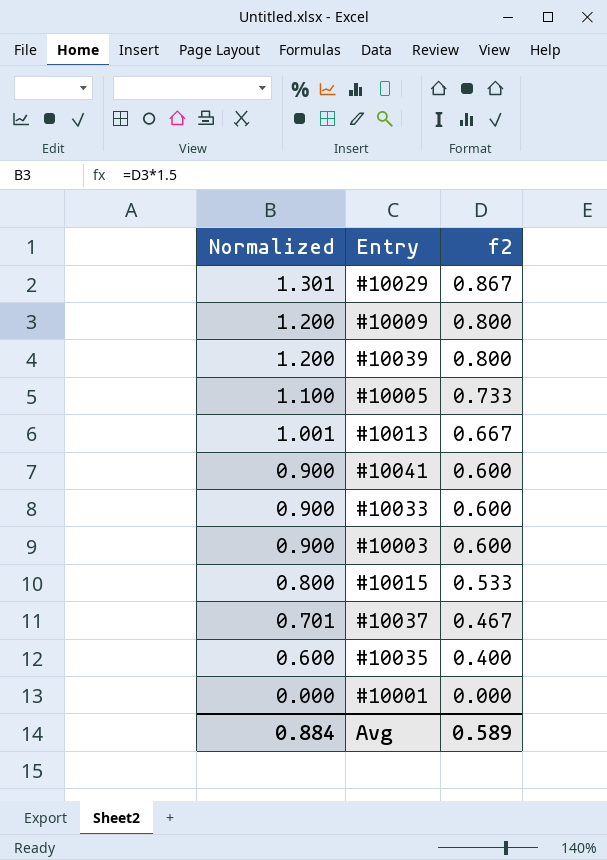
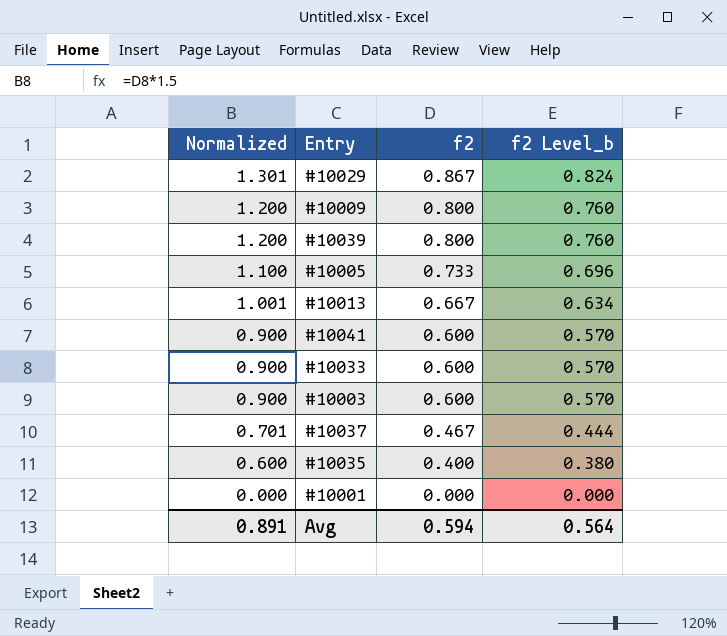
column f2 Level_b | formula: none -> [f2] * 0.95
row #10015: 0.800 | 0.533 -> none
Avg | Normalized: 0.884 -> 0.891
Avg | f2: 0.589 -> 0.594

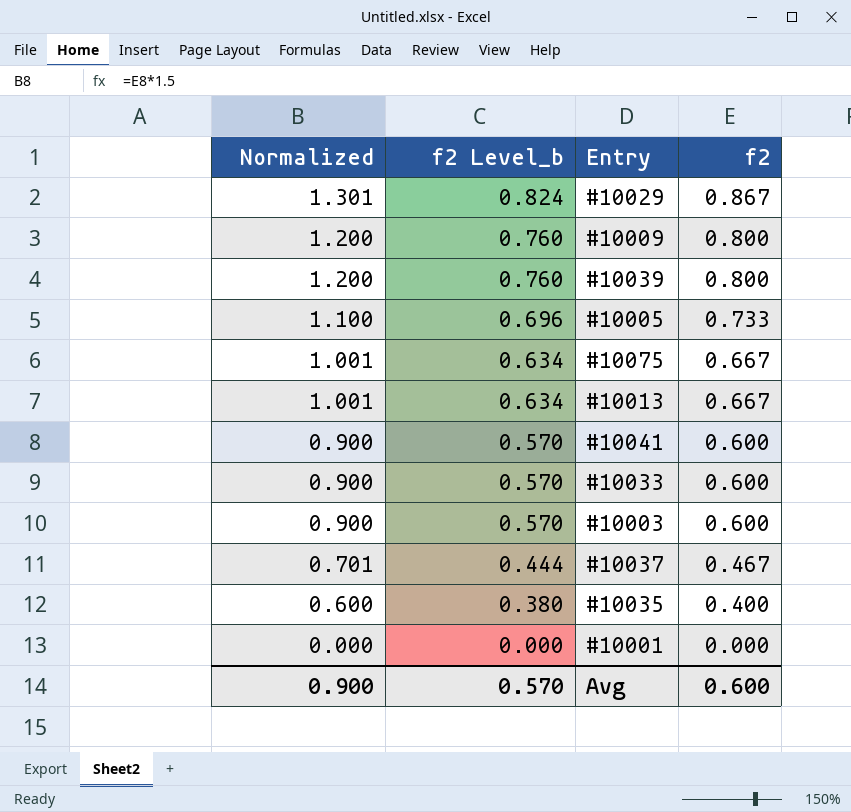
column f2 Level_b | position: 4 -> 2
row #10075: none -> 1.001 | 0.634 | 0.667
Avg | Normalized: 0.891 -> 0.900
Avg | f2 Level_b: 0.564 -> 0.570
Avg | f2: 0.594 -> 0.600

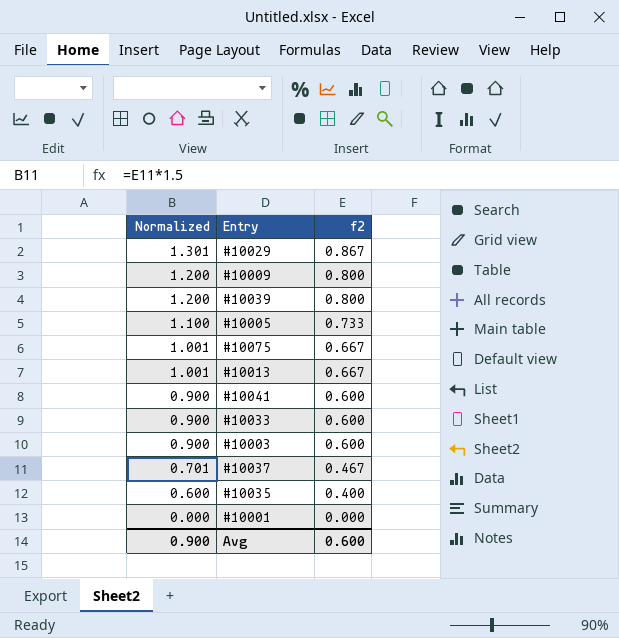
column f2 Level_b | formula: [f2] * 0.95 -> none

